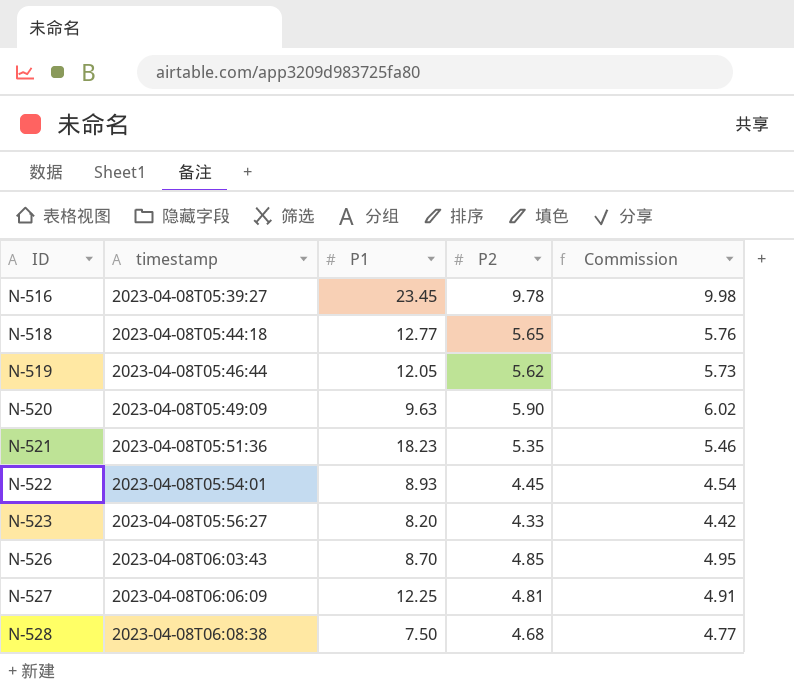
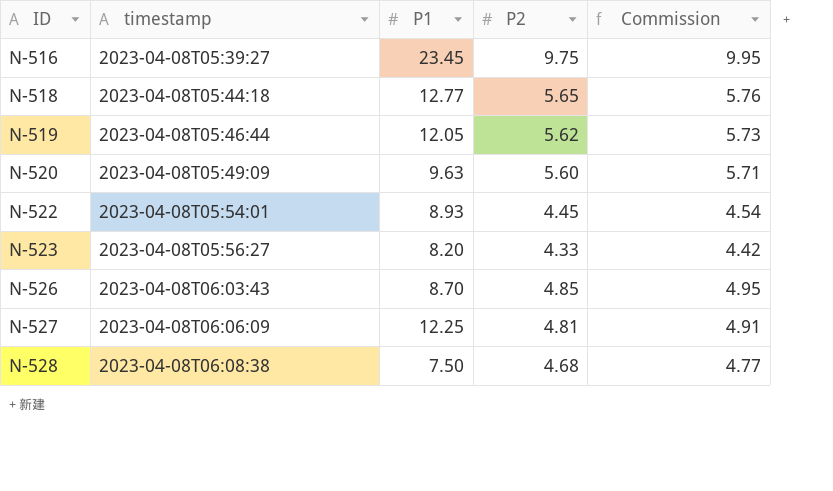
row N-521: 2023-04-08T05:51:36 | 18.23 | 5.35 | 5.46 -> none
N-516 | P2: 9.78 -> 9.75
N-516 | Commission: 9.98 -> 9.95
N-520 | P2: 5.90 -> 5.60
N-520 | Commission: 6.02 -> 5.71

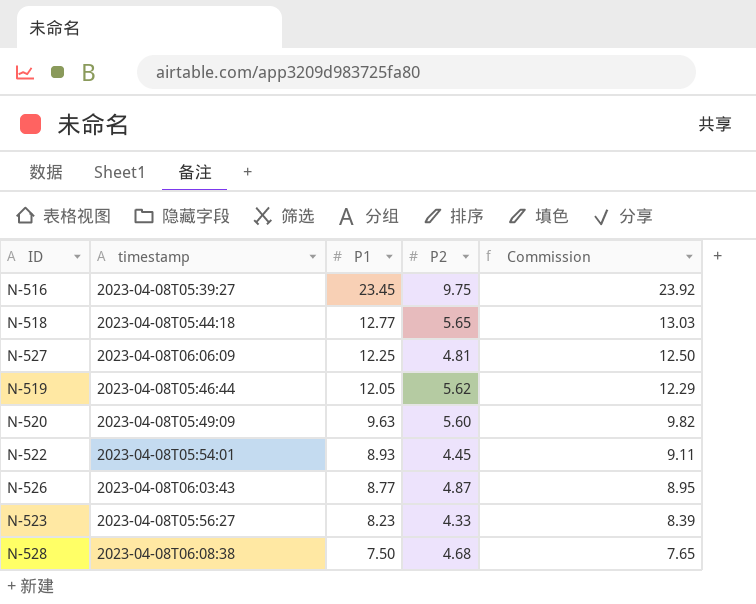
row order: ID ascending -> P1 descending
column Commission | formula: [P2] * 1.02 -> [P1] * 1.02
N-526 | P1: 8.70 -> 8.77
N-526 | P2: 4.85 -> 4.87
N-523 | P1: 8.20 -> 8.23

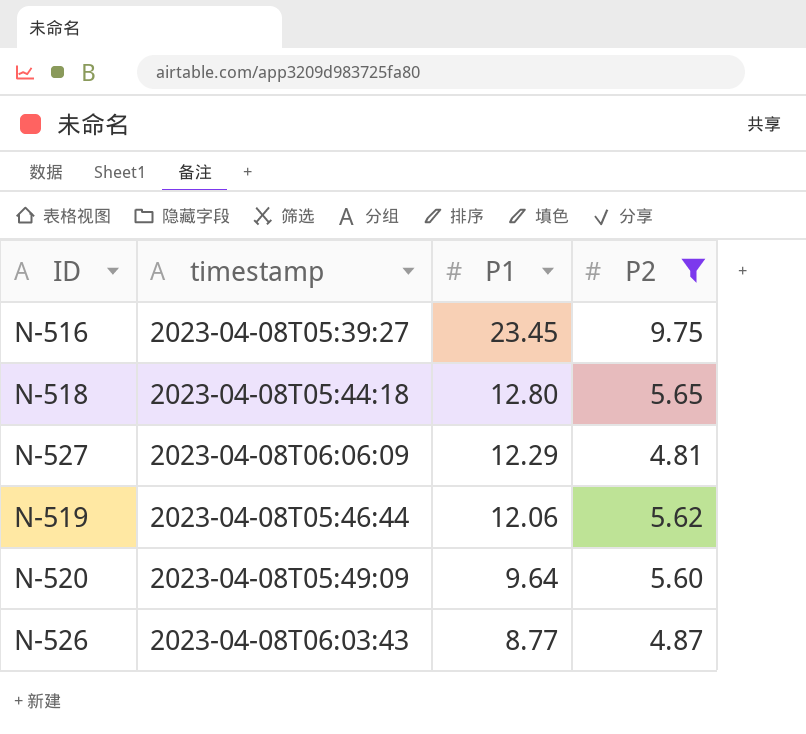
filter: none -> P2 >= 4.81
column Commission | formula: [P1] * 1.02 -> none
N-518 | P1: 12.77 -> 12.80
N-527 | P1: 12.25 -> 12.29
N-519 | P1: 12.05 -> 12.06
N-520 | P1: 9.63 -> 9.64

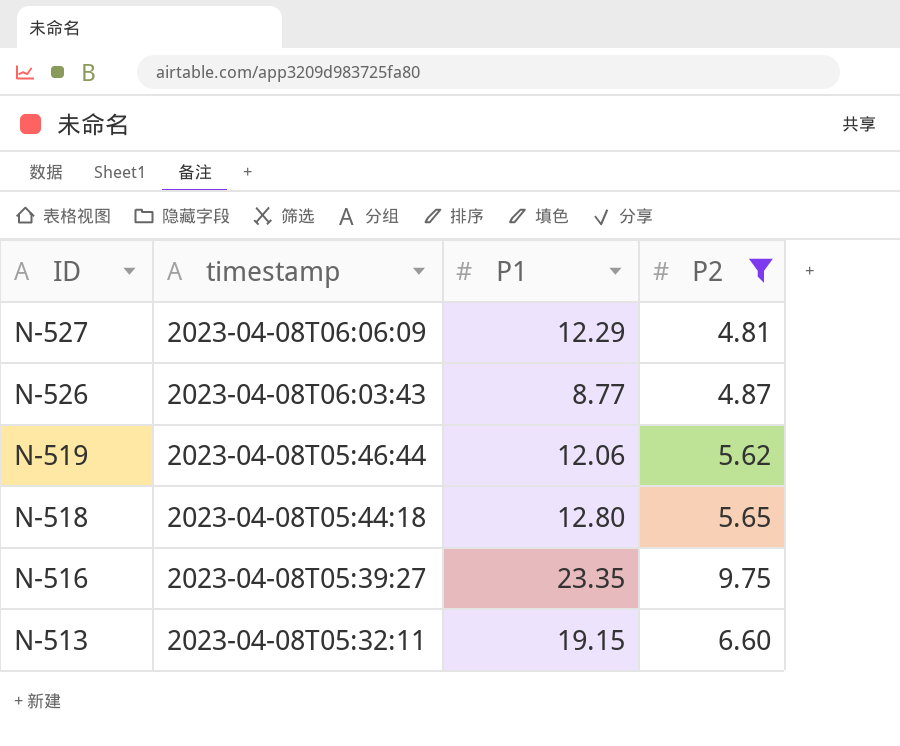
row order: P1 descending -> ID descending
row N-520: 2023-04-08T05:49:09 | 9.64 | 5.60 -> none
N-516 | P1: 23.45 -> 23.35
row N-513: none -> 2023-04-08T05:32:11 | 19.15 | 6.60

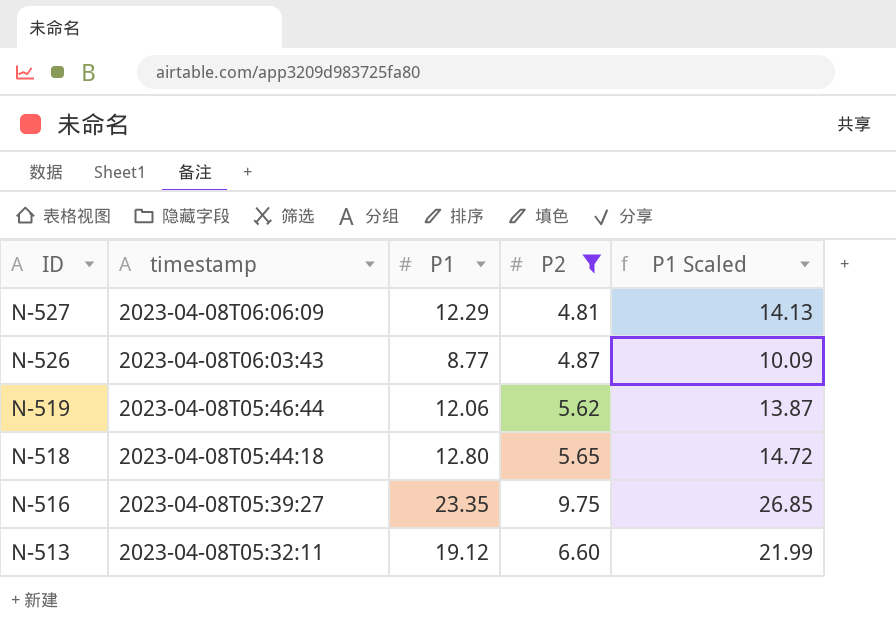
column P1 Scaled | formula: none -> [P1] * 1.15
N-513 | P1: 19.15 -> 19.12

